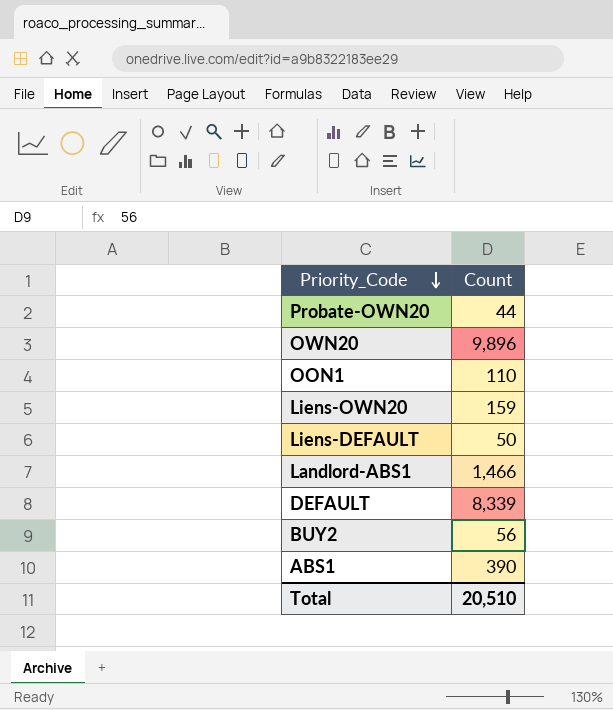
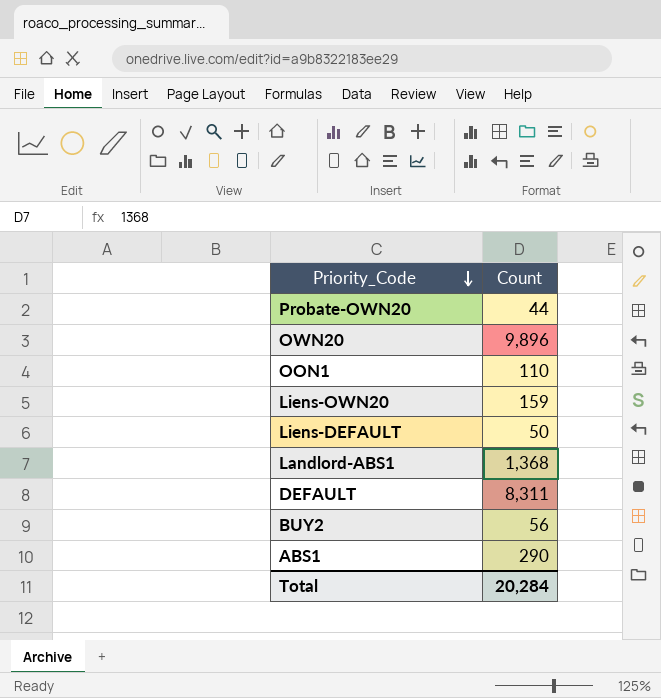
Landlord-ABS1 | Count: 1,466 -> 1,368
DEFAULT | Count: 8,339 -> 8,311
ABS1 | Count: 390 -> 290
Total | Count: 20,510 -> 20,284

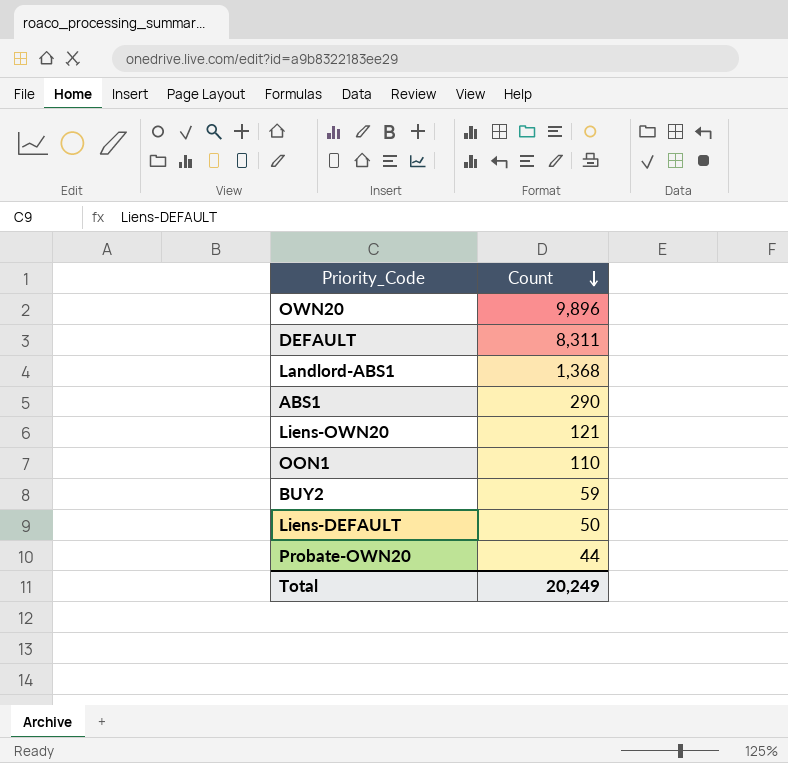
row order: Priority_Code descending -> Count descending
Liens-OWN20 | Count: 159 -> 121
BUY2 | Count: 56 -> 59
Total | Count: 20,284 -> 20,249

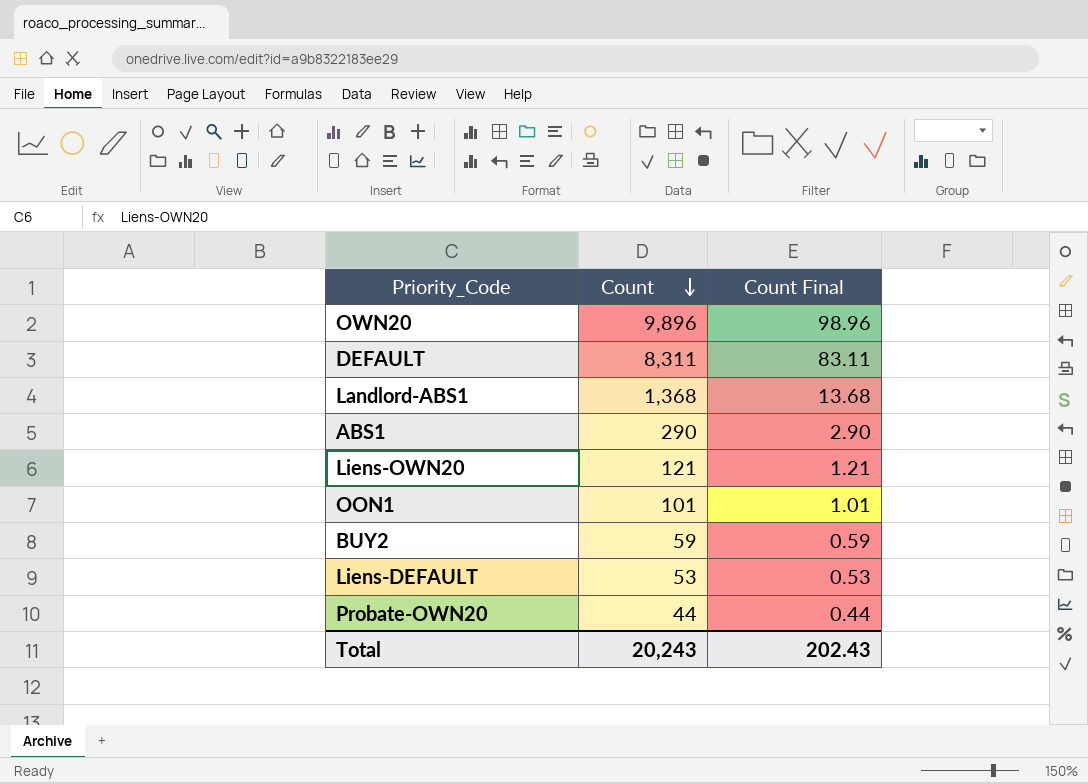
column Count Final | formula: none -> [Count] * 0.01
OON1 | Count: 110 -> 101
Liens-DEFAULT | Count: 50 -> 53
Total | Count: 20,249 -> 20,243

